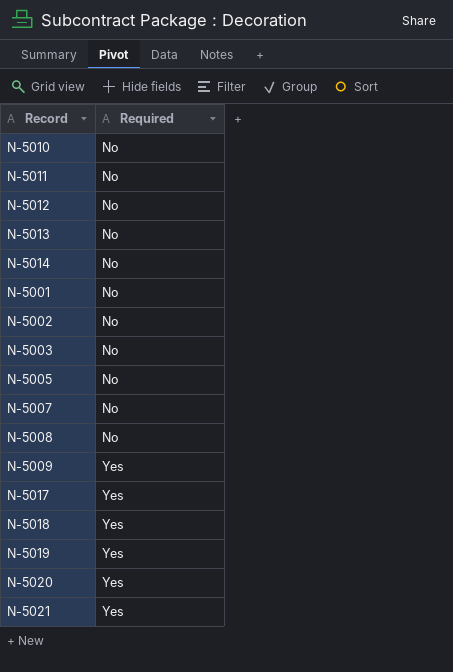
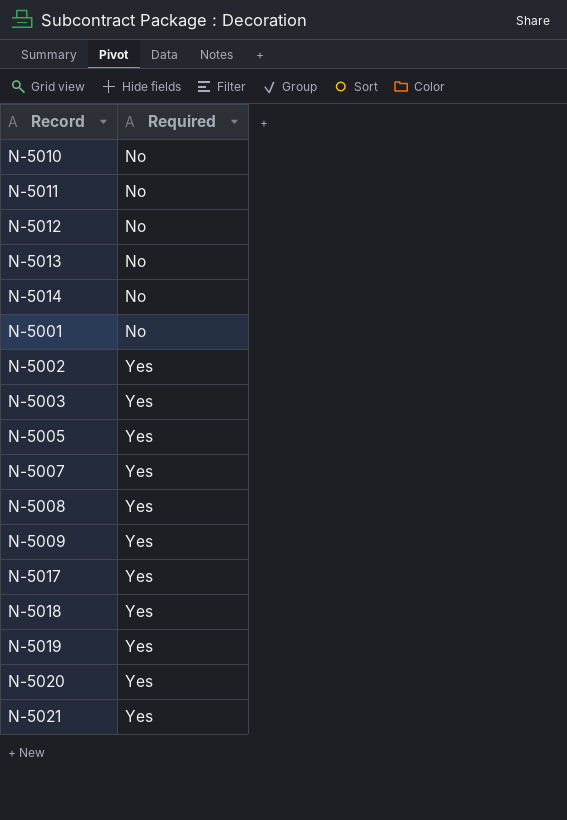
N-5002 | Required: No -> Yes
N-5003 | Required: No -> Yes
N-5005 | Required: No -> Yes
N-5007 | Required: No -> Yes
N-5008 | Required: No -> Yes

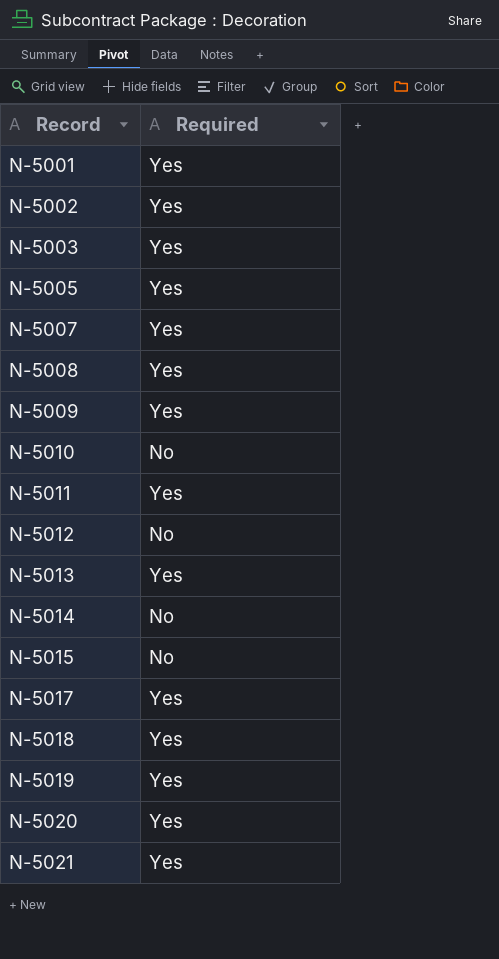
row order: Required ascending -> Record ascending
N-5001 | Required: No -> Yes
N-5011 | Required: No -> Yes
N-5013 | Required: No -> Yes
row N-5015: none -> No

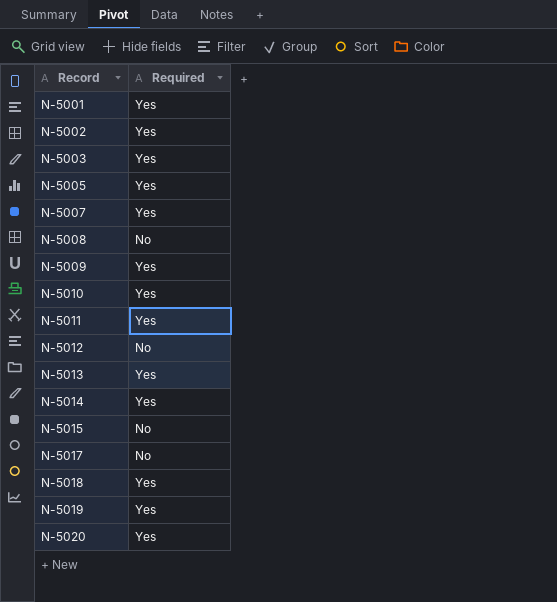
row N-5021: Yes -> none
N-5008 | Required: Yes -> No
N-5010 | Required: No -> Yes
N-5014 | Required: No -> Yes
N-5017 | Required: Yes -> No

